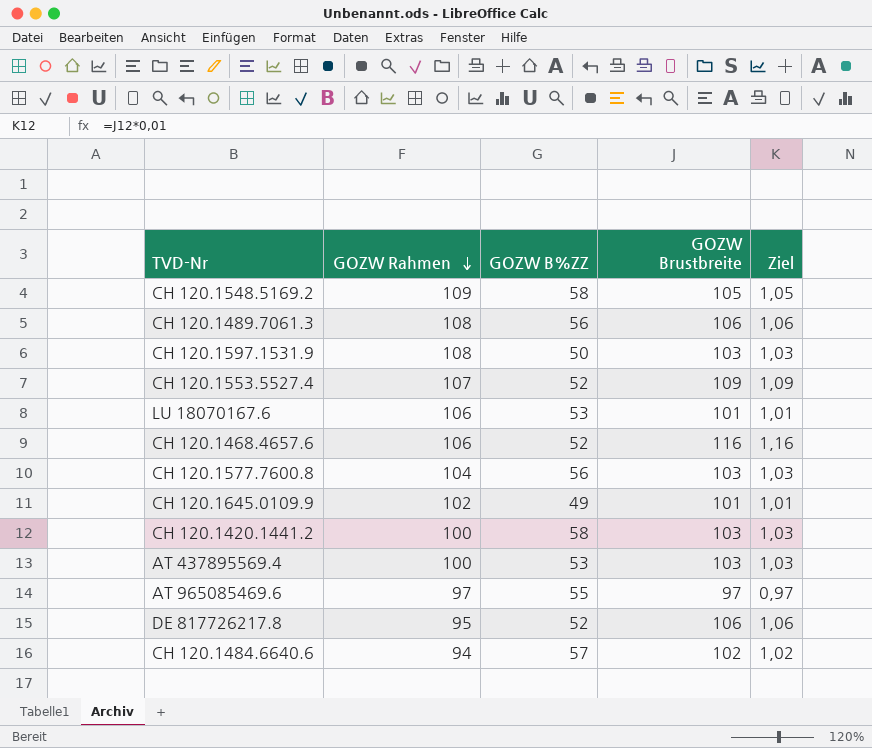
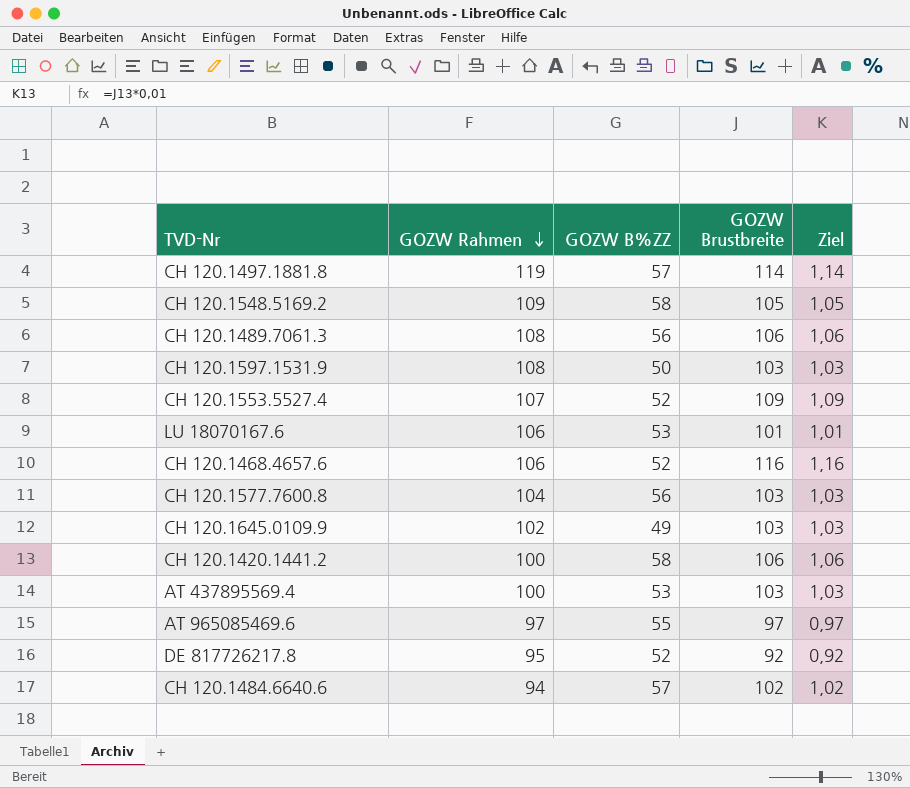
row CH 120.1497.1881.8: none -> 119 | 57 | 114 | 1,14
CH 120.1645.0109.9 | GOZW Brustbreite: 101 -> 103
CH 120.1645.0109.9 | Ziel: 1,01 -> 1,03
CH 120.1420.1441.2 | GOZW Brustbreite: 103 -> 106
CH 120.1420.1441.2 | Ziel: 1,03 -> 1,06
DE 817726217.8 | GOZW Brustbreite: 106 -> 92
DE 817726217.8 | Ziel: 1,06 -> 0,92

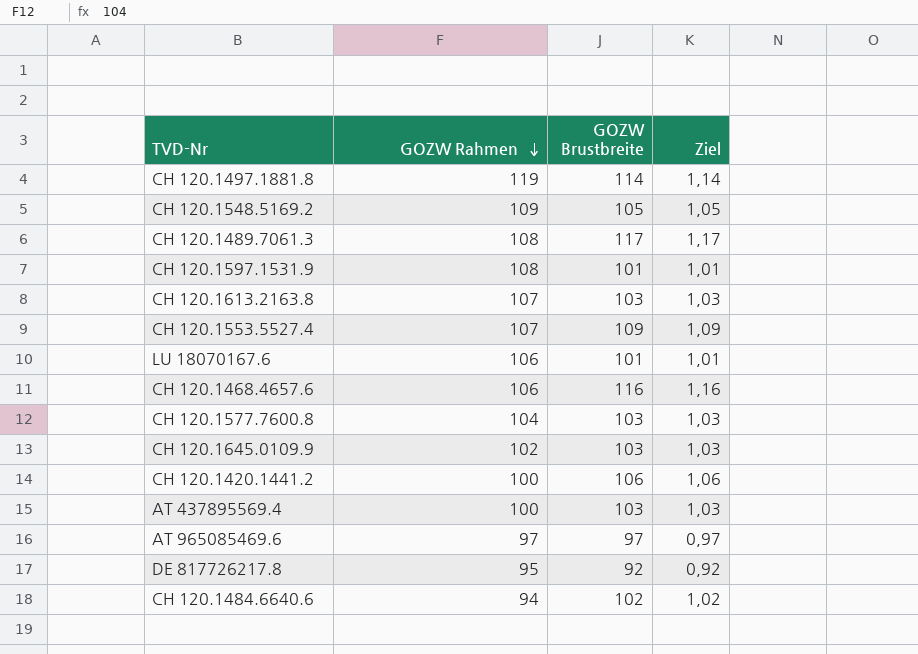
column GOZW B%ZZ | position: 3 -> none
CH 120.1489.7061.3 | GOZW Brustbreite: 106 -> 117
CH 120.1489.7061.3 | Ziel: 1,06 -> 1,17
CH 120.1597.1531.9 | GOZW Brustbreite: 103 -> 101
CH 120.1597.1531.9 | Ziel: 1,03 -> 1,01
row CH 120.1613.2163.8: none -> 107 | 103 | 1,03

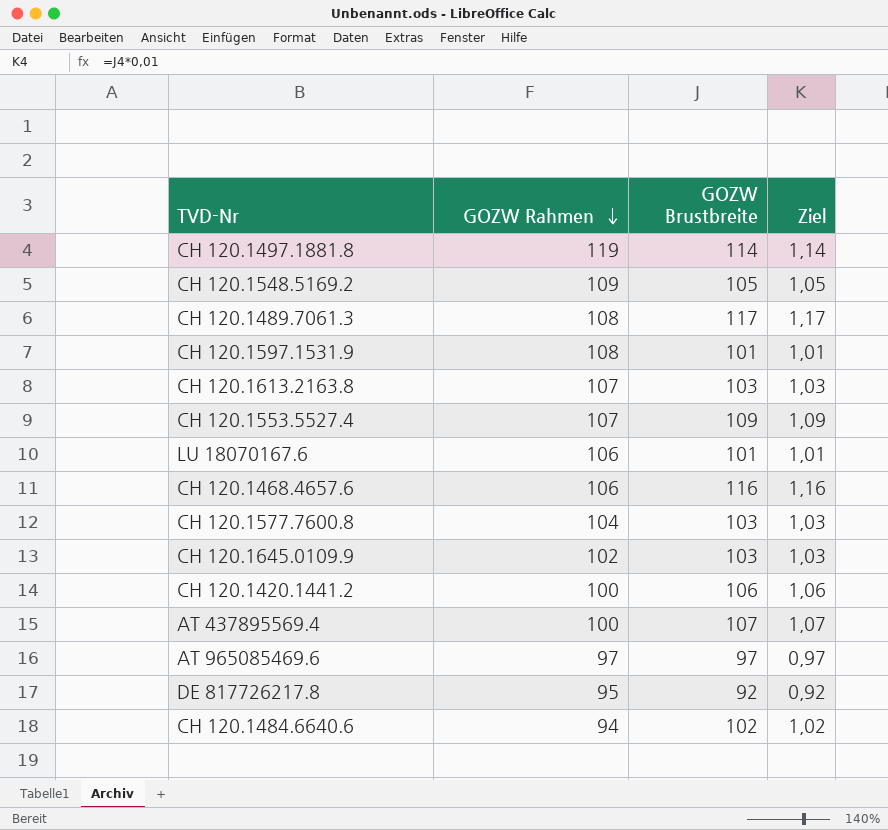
AT 437895569.4 | GOZW Brustbreite: 103 -> 107
AT 437895569.4 | Ziel: 1,03 -> 1,07

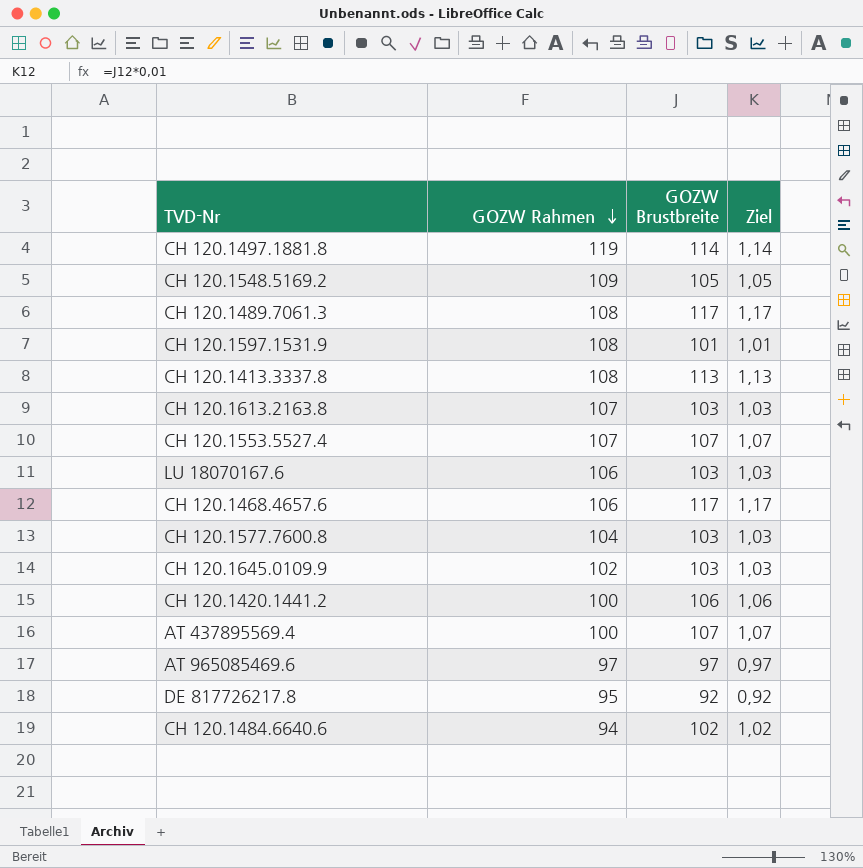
row CH 120.1413.3337.8: none -> 108 | 113 | 1,13
CH 120.1553.5527.4 | GOZW Brustbreite: 109 -> 107
CH 120.1553.5527.4 | Ziel: 1,09 -> 1,07
LU 18070167.6 | GOZW Brustbreite: 101 -> 103
LU 18070167.6 | Ziel: 1,01 -> 1,03
CH 120.1468.4657.6 | GOZW Brustbreite: 116 -> 117
CH 120.1468.4657.6 | Ziel: 1,16 -> 1,17

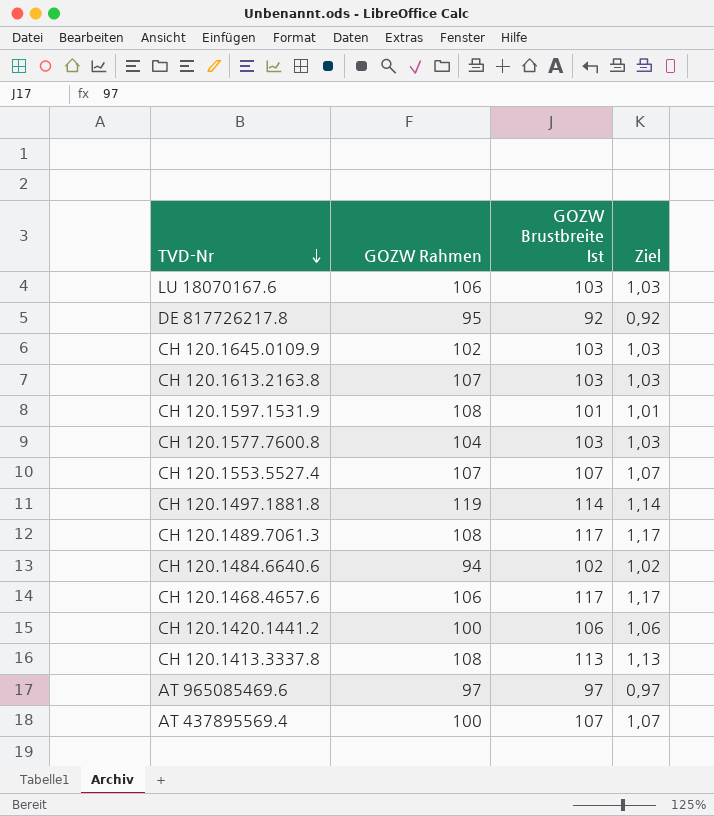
row order: GOZW Rahmen descending -> TVD-Nr descending
column name: GOZW Brustbreite -> GOZW Brustbreite Ist
row CH 120.1548.5169.2: 109 | 105 | 1,05 -> none

